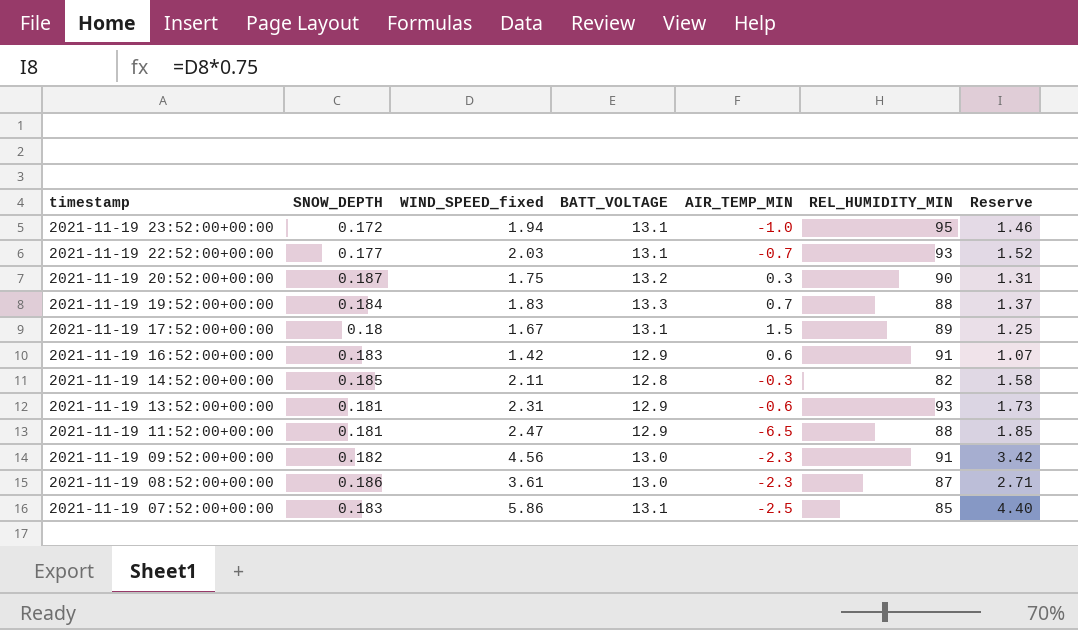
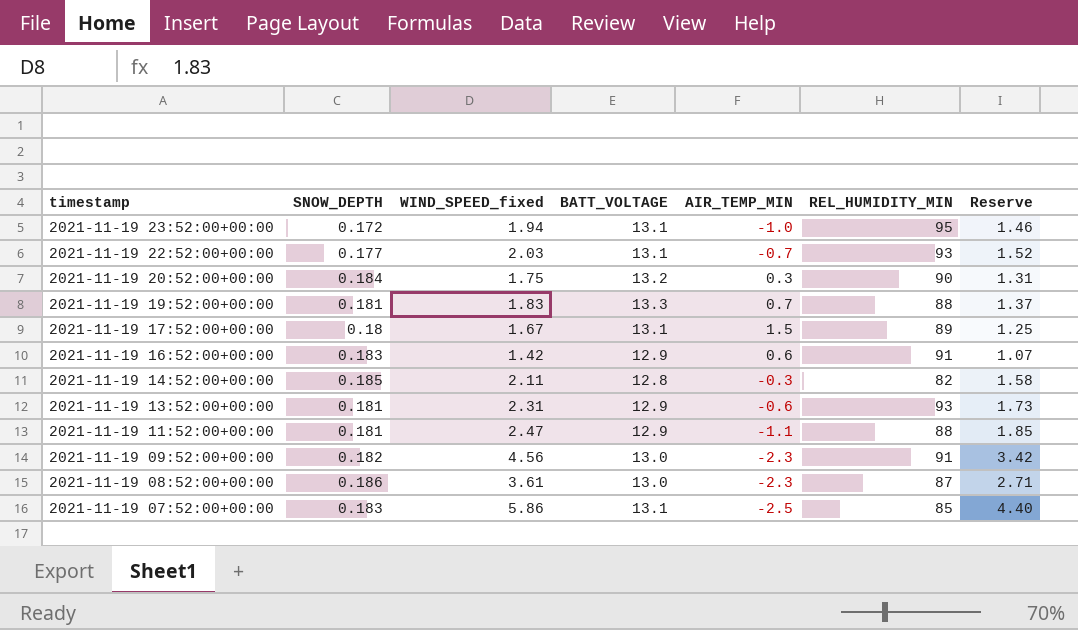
2021-11-19 20:52:00+00:00 | SNOW_DEPTH: 0.187 -> 0.184
2021-11-19 19:52:00+00:00 | SNOW_DEPTH: 0.184 -> 0.181
2021-11-19 11:52:00+00:00 | AIR_TEMP_MIN: -6.5 -> -1.1

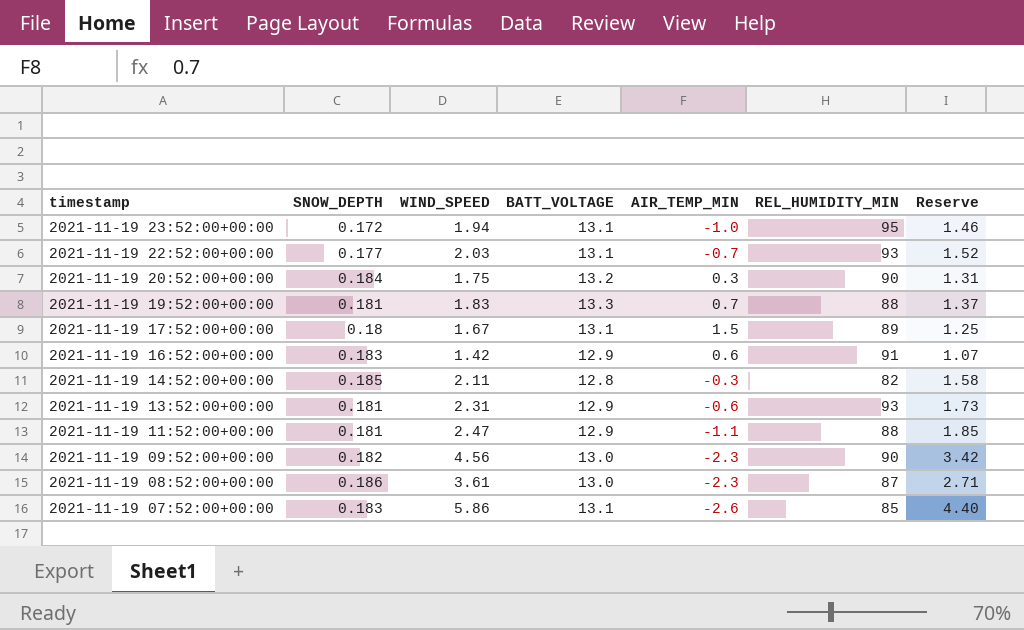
column name: WIND_SPEED_fixed -> WIND_SPEED
2021-11-19 09:52:00+00:00 | REL_HUMIDITY_MIN: 91 -> 90
2021-11-19 07:52:00+00:00 | AIR_TEMP_MIN: -2.5 -> -2.6

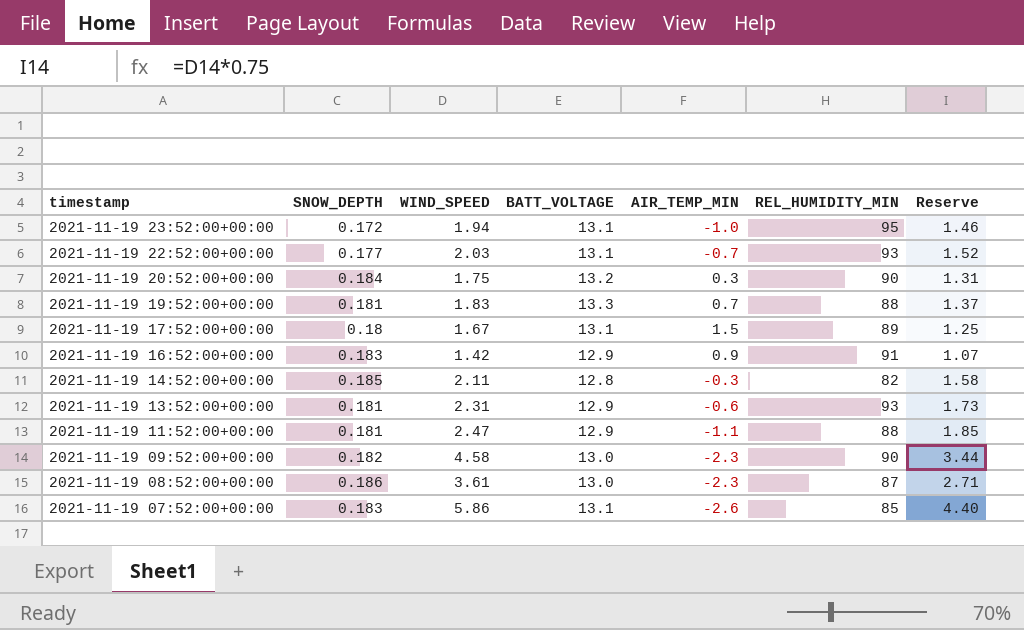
2021-11-19 16:52:00+00:00 | AIR_TEMP_MIN: 0.6 -> 0.9
2021-11-19 09:52:00+00:00 | WIND_SPEED: 4.56 -> 4.58
2021-11-19 09:52:00+00:00 | Reserve: 3.42 -> 3.44

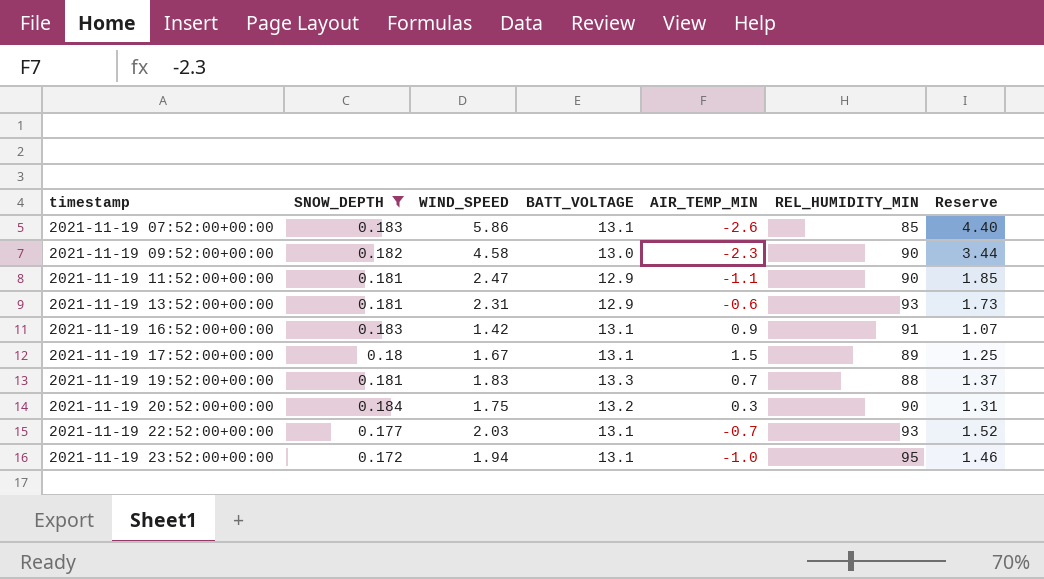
filter: none -> SNOW_DEPTH <= 0.184
row order: timestamp descending -> timestamp ascending
2021-11-19 11:52:00+00:00 | REL_HUMIDITY_MIN: 88 -> 90
2021-11-19 16:52:00+00:00 | BATT_VOLTAGE: 12.9 -> 13.1

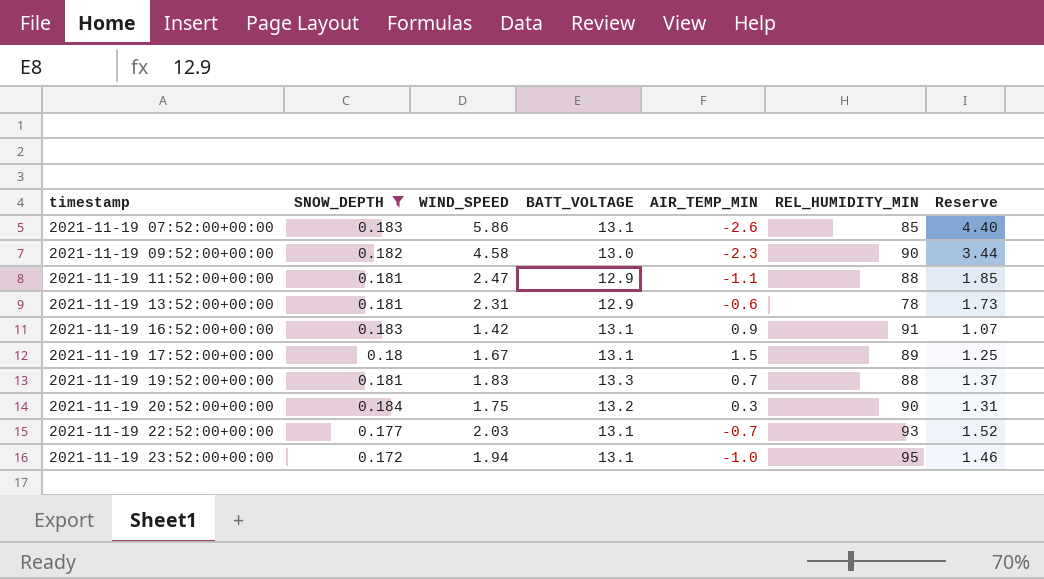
2021-11-19 11:52:00+00:00 | REL_HUMIDITY_MIN: 90 -> 88
2021-11-19 13:52:00+00:00 | REL_HUMIDITY_MIN: 93 -> 78

